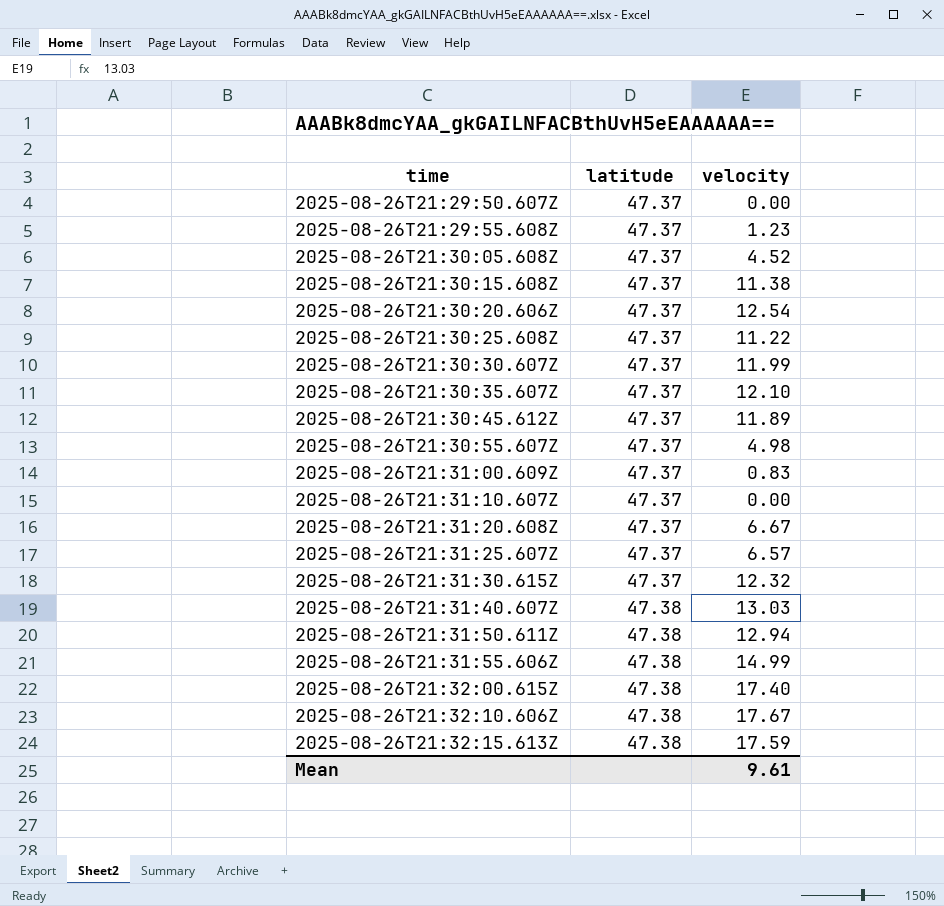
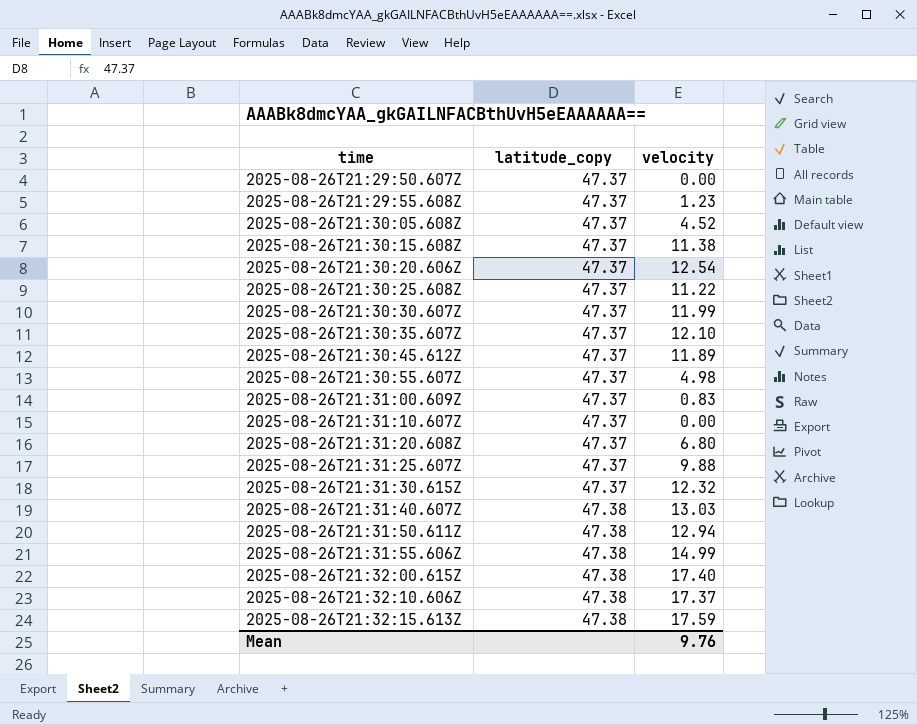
column name: latitude -> latitude_copy
2025-08-26T21:31:20.608Z | velocity: 6.67 -> 6.80
2025-08-26T21:31:25.607Z | velocity: 6.57 -> 9.88
2025-08-26T21:32:10.606Z | velocity: 17.67 -> 17.37
Mean | velocity: 9.61 -> 9.76

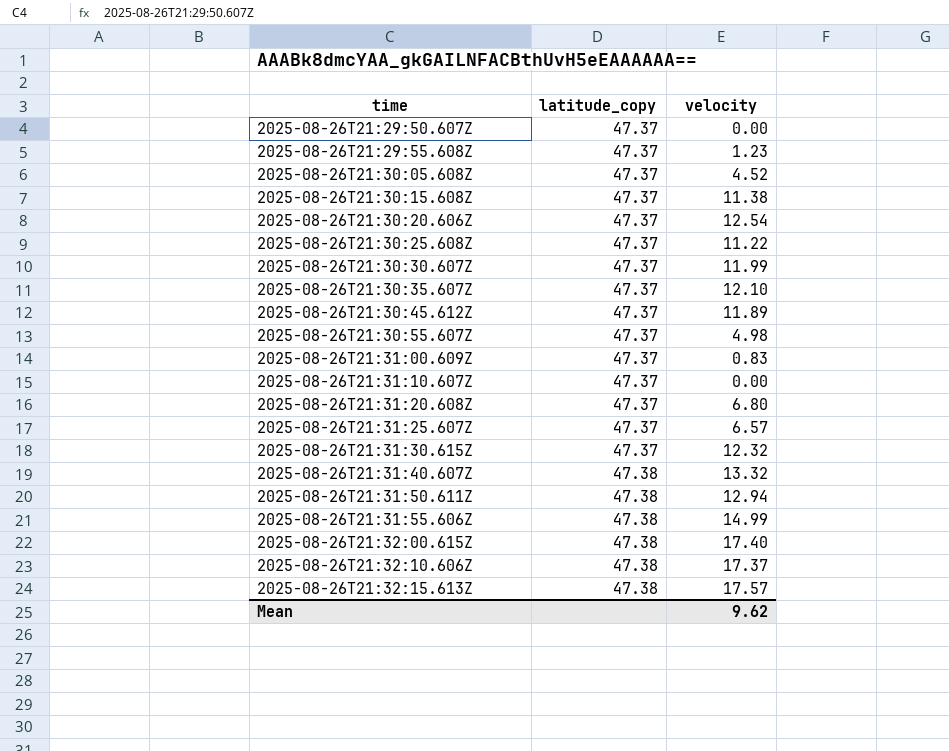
2025-08-26T21:31:25.607Z | velocity: 9.88 -> 6.57
2025-08-26T21:31:40.607Z | velocity: 13.03 -> 13.32
2025-08-26T21:32:15.613Z | velocity: 17.59 -> 17.57
Mean | velocity: 9.76 -> 9.62

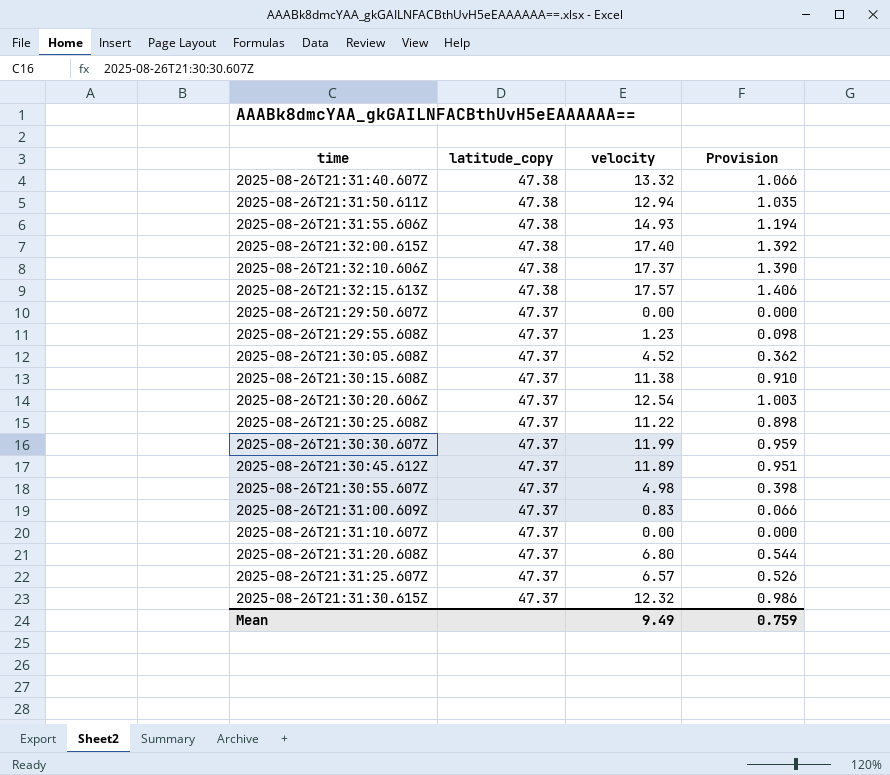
row order: time ascending -> latitude_copy descending
column Provision | formula: none -> [velocity] * 0.08
row 2025-08-26T21:30:35.607Z: 47.37 | 12.10 -> none
2025-08-26T21:31:55.606Z | velocity: 14.99 -> 14.93
Mean | velocity: 9.62 -> 9.49

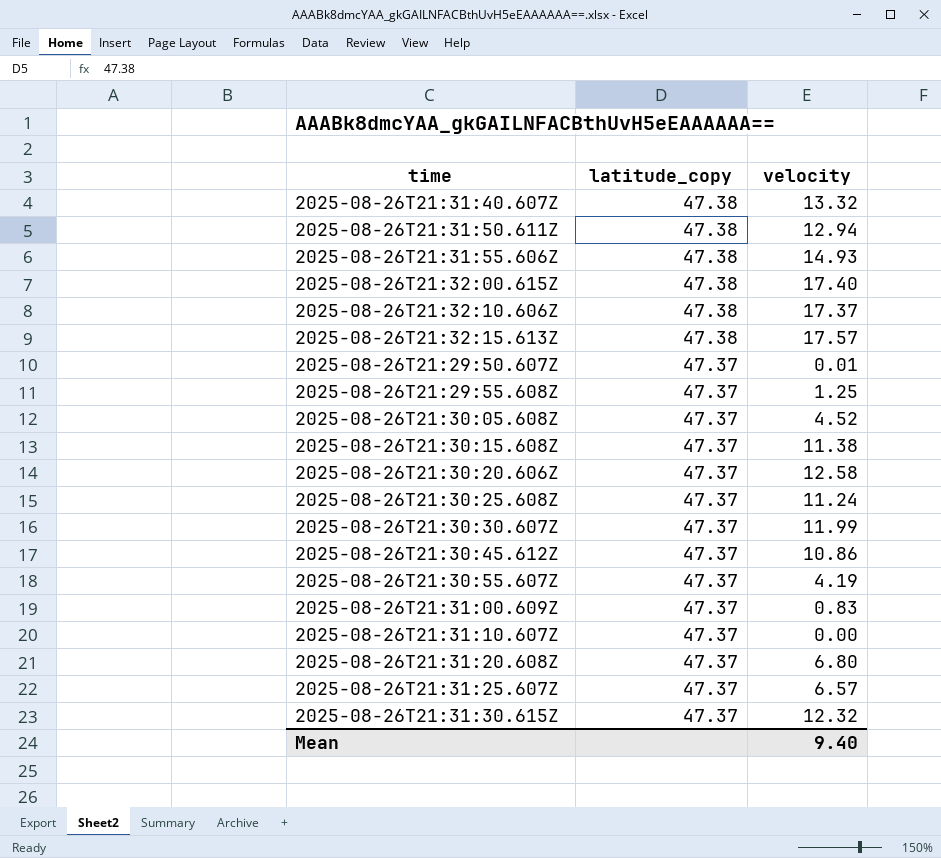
column Provision | formula: [velocity] * 0.08 -> none
2025-08-26T21:29:50.607Z | velocity: 0.00 -> 0.01
2025-08-26T21:29:55.608Z | velocity: 1.23 -> 1.25
2025-08-26T21:30:20.606Z | velocity: 12.54 -> 12.58
2025-08-26T21:30:25.608Z | velocity: 11.22 -> 11.24
2025-08-26T21:30:45.612Z | velocity: 11.89 -> 10.86
2025-08-26T21:30:55.607Z | velocity: 4.98 -> 4.19
Mean | velocity: 9.49 -> 9.40

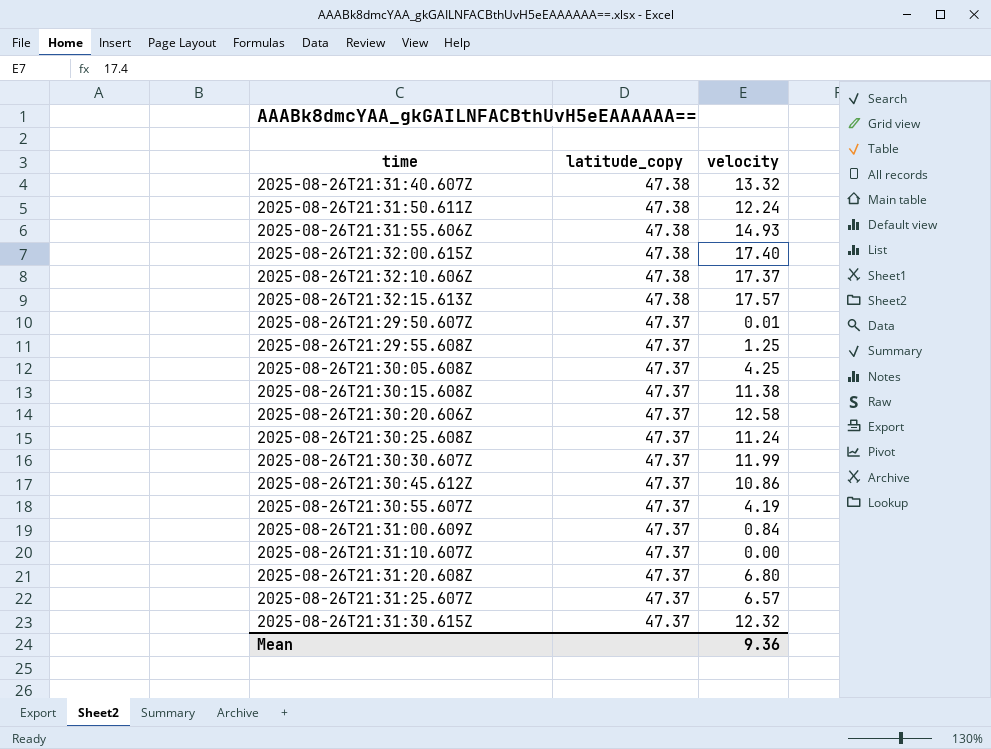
2025-08-26T21:31:50.611Z | velocity: 12.94 -> 12.24
2025-08-26T21:30:05.608Z | velocity: 4.52 -> 4.25
2025-08-26T21:31:00.609Z | velocity: 0.83 -> 0.84
Mean | velocity: 9.40 -> 9.36

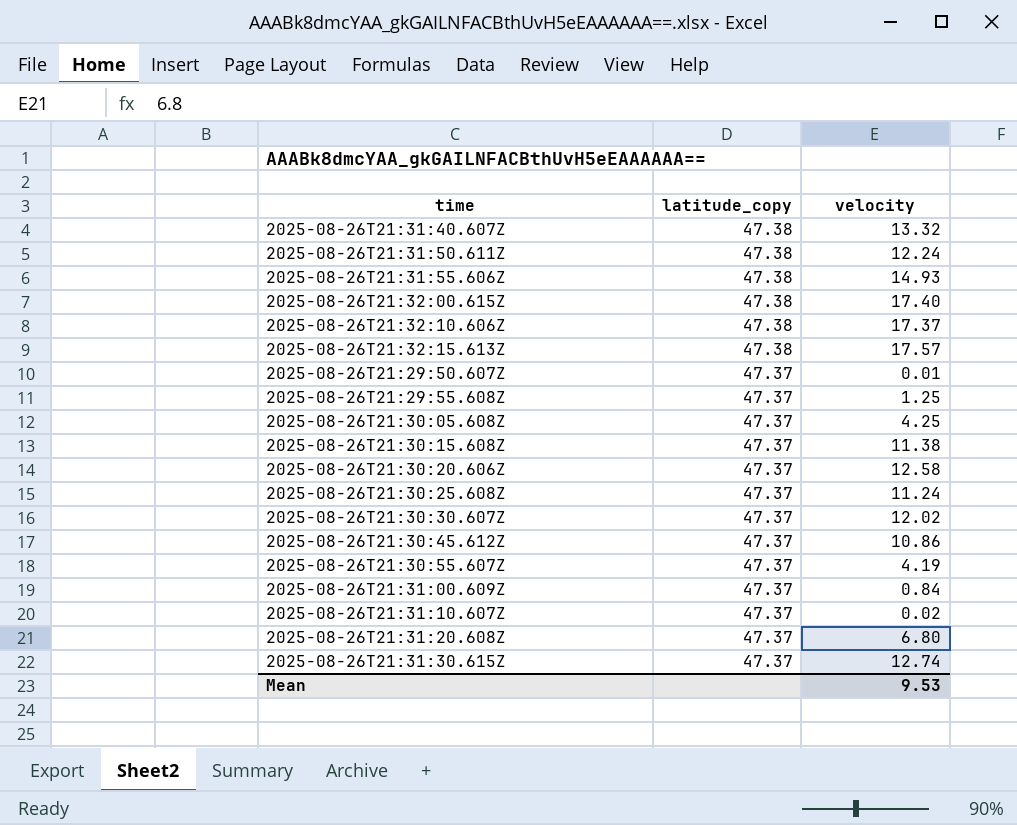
row 2025-08-26T21:31:25.607Z: 47.37 | 6.57 -> none
2025-08-26T21:30:30.607Z | velocity: 11.99 -> 12.02
2025-08-26T21:31:10.607Z | velocity: 0.00 -> 0.02
2025-08-26T21:31:30.615Z | velocity: 12.32 -> 12.74
Mean | velocity: 9.36 -> 9.53

